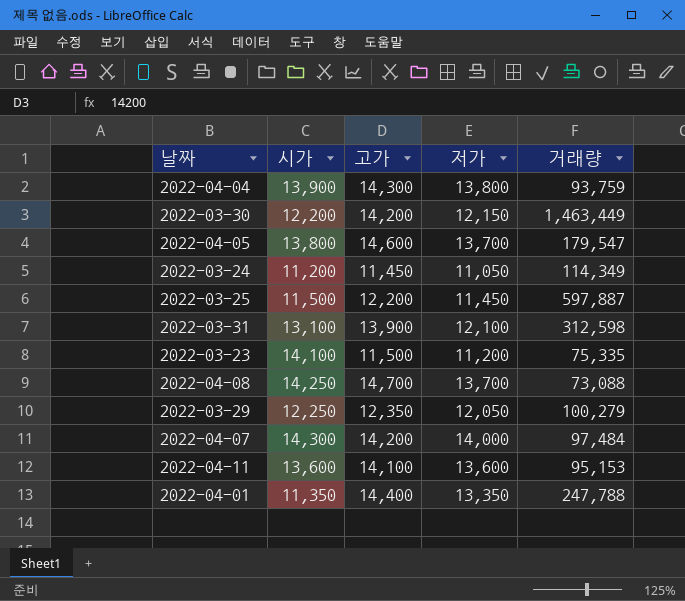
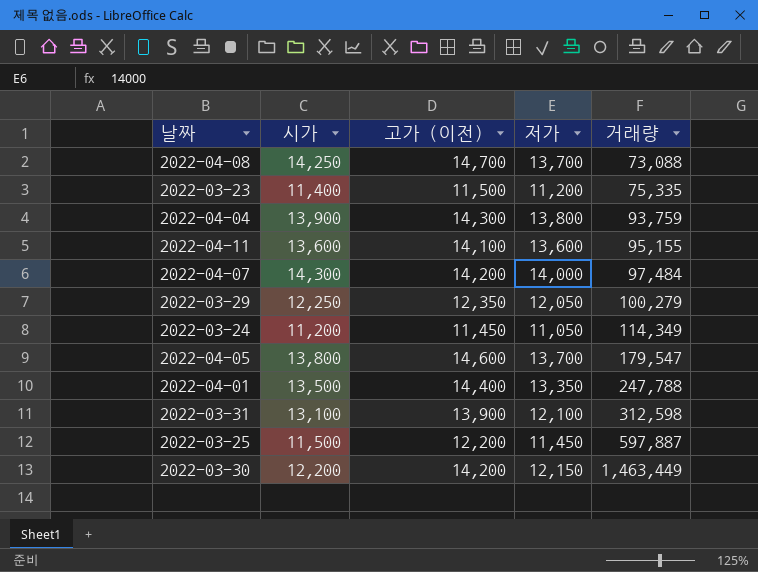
row order: none -> 거래량 ascending
column name: 고가 -> 고가 (이전)
2022-03-23 | 시가: 14,100 -> 11,400
2022-04-11 | 거래량: 95,153 -> 95,155
2022-04-01 | 시가: 11,350 -> 13,500

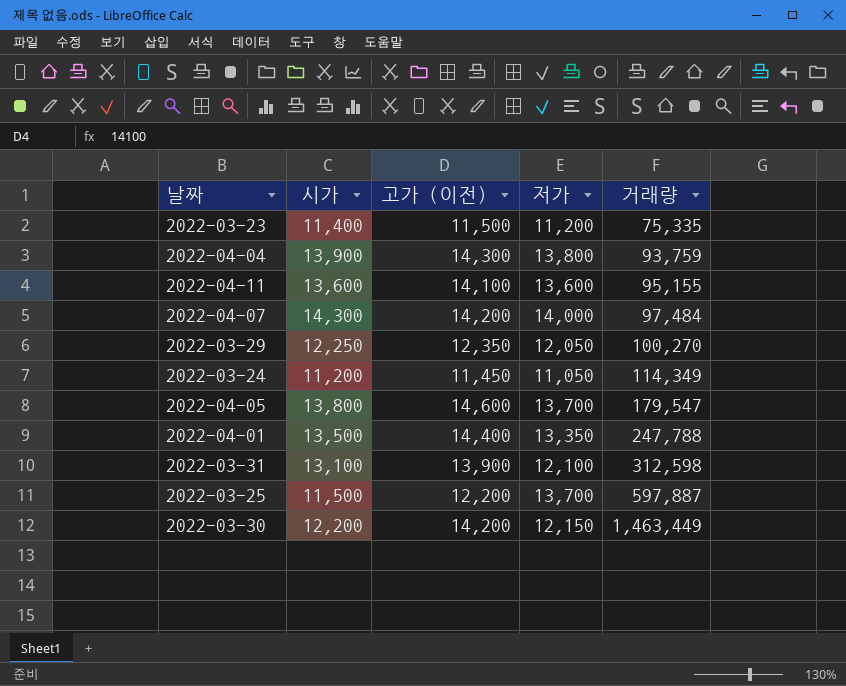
row 2022-04-08: 14,250 | 14,700 | 13,700 | 73,088 -> none
2022-03-29 | 거래량: 100,279 -> 100,270
2022-03-25 | 저가: 11,450 -> 13,700

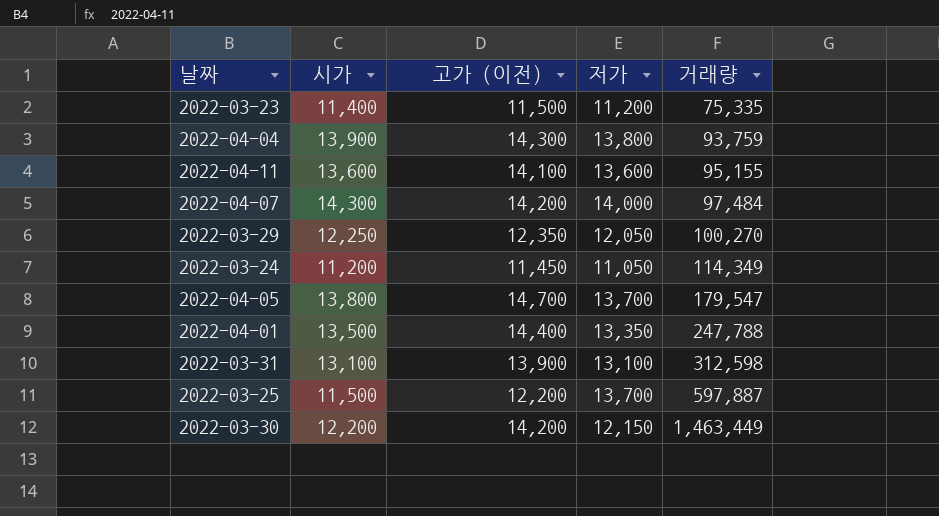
2022-04-05 | 고가 (이전): 14,600 -> 14,700
2022-03-31 | 저가: 12,100 -> 13,100

